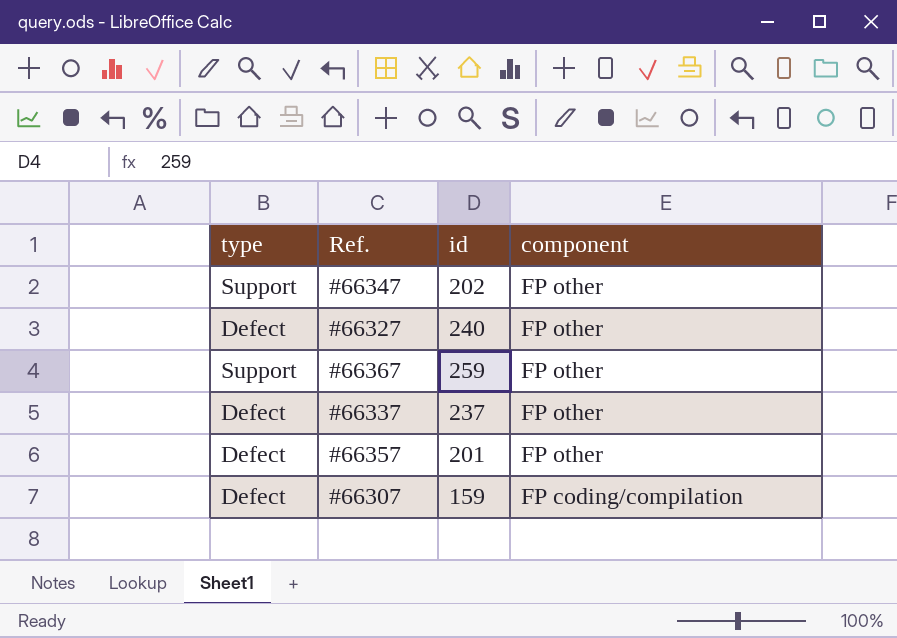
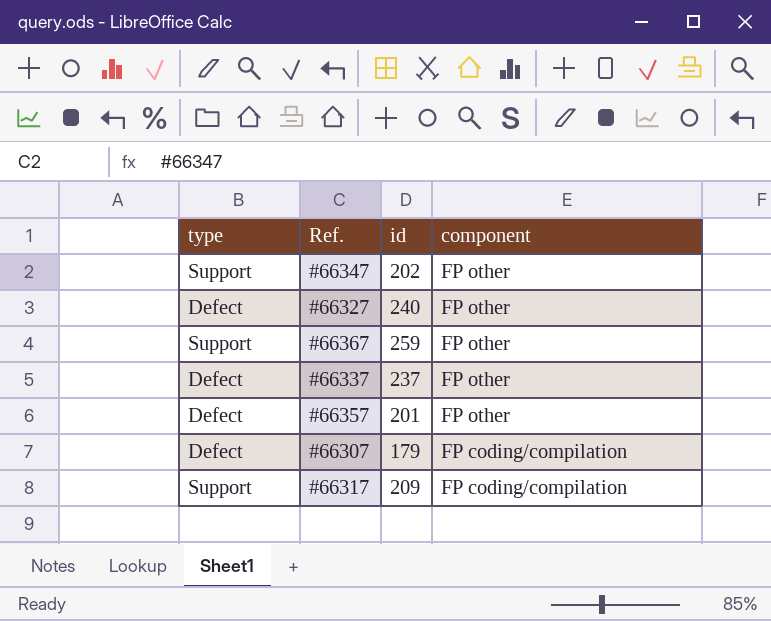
#66307 | id: 159 -> 179
row #66317: none -> Support | 209 | FP coding/compilation

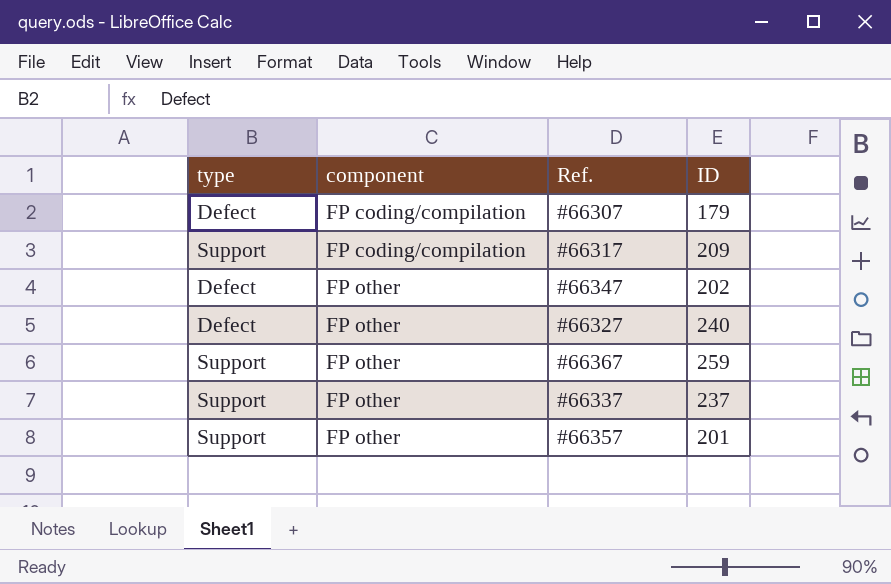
row order: component descending -> component ascending
column component | position: 4 -> 2
column name: id -> ID
#66347 | type: Support -> Defect
#66337 | type: Defect -> Support
#66357 | type: Defect -> Support

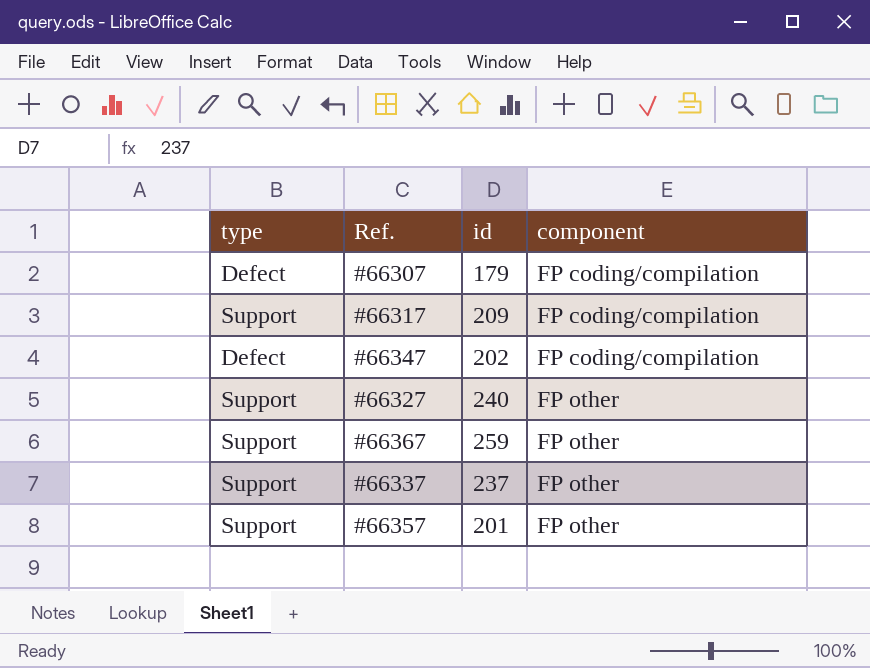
column name: ID -> id
column component | position: 2 -> 4
#66347 | component: FP other -> FP coding/compilation
#66327 | type: Defect -> Support

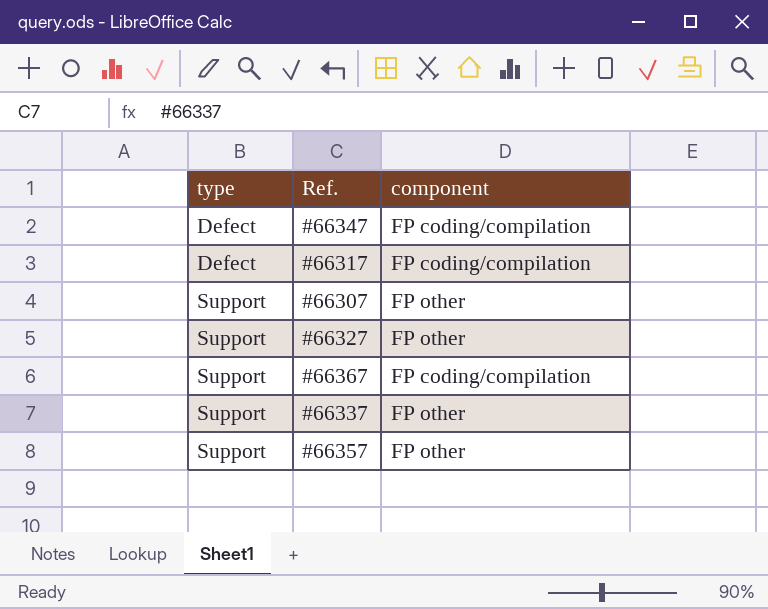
row order: component ascending -> type ascending
column id | position: 3 -> none
#66317 | type: Support -> Defect
#66307 | type: Defect -> Support
#66307 | component: FP coding/compilation -> FP other
#66367 | component: FP other -> FP coding/compilation

